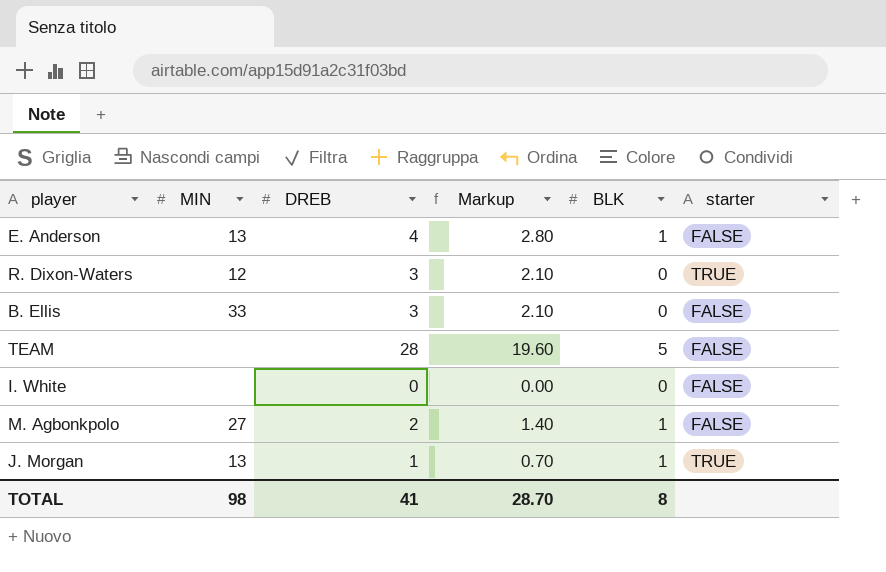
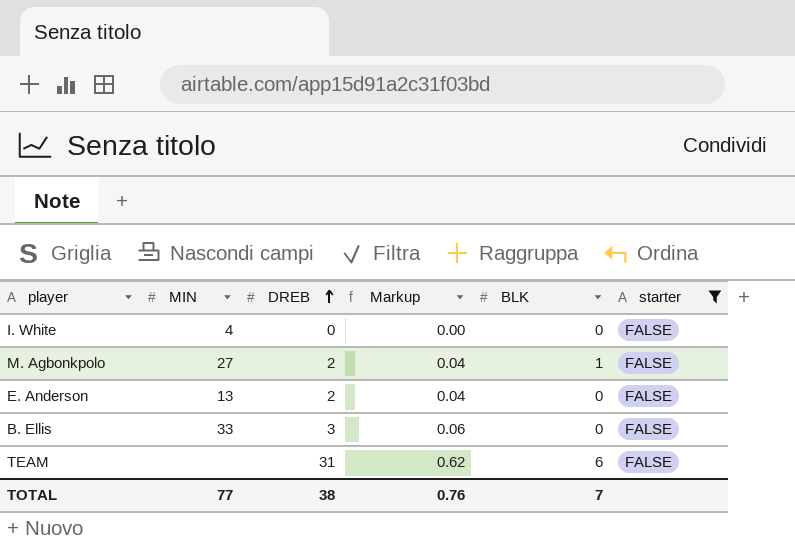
filter: none -> starter = FALSE
row order: none -> DREB ascending
column Markup | formula: [DREB] * 0.7 -> [DREB] * 0.02
I. White | MIN: none -> 4
E. Anderson | DREB: 4 -> 2
E. Anderson | BLK: 1 -> 0
TEAM | DREB: 28 -> 31
TEAM | BLK: 5 -> 6
TOTAL | MIN: 98 -> 77
TOTAL | DREB: 41 -> 38
TOTAL | Markup: 28.70 -> 0.76
TOTAL | BLK: 8 -> 7

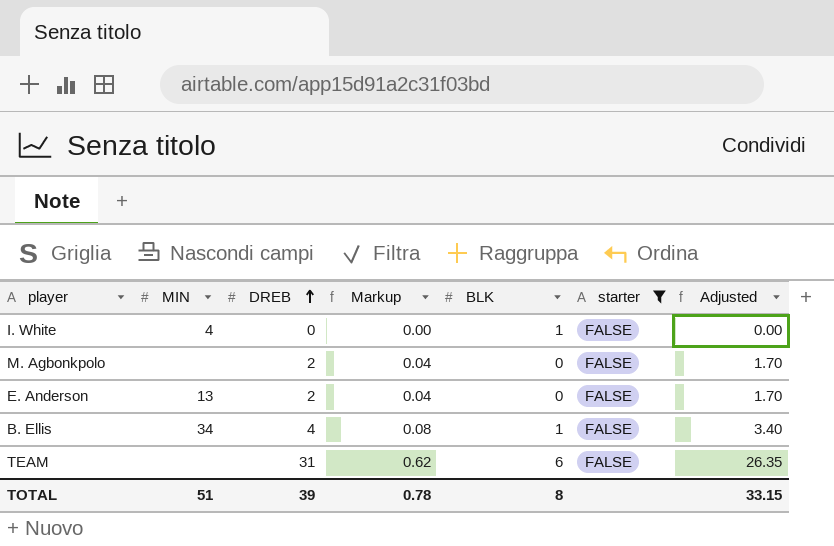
column Adjusted | formula: none -> [DREB] * 0.85
I. White | BLK: 0 -> 1
M. Agbonkpolo | MIN: 27 -> none
M. Agbonkpolo | BLK: 1 -> 0
B. Ellis | MIN: 33 -> 34
B. Ellis | DREB: 3 -> 4
B. Ellis | Markup: 0.06 -> 0.08
B. Ellis | BLK: 0 -> 1
TOTAL | MIN: 77 -> 51
TOTAL | DREB: 38 -> 39
TOTAL | Markup: 0.76 -> 0.78
TOTAL | BLK: 7 -> 8

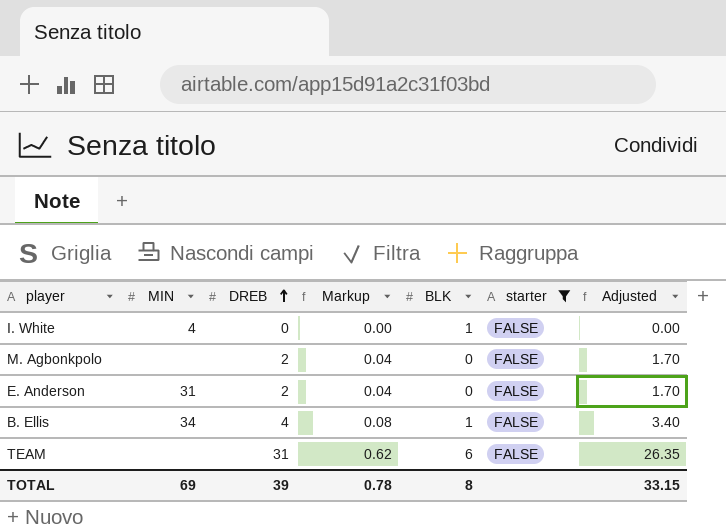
E. Anderson | MIN: 13 -> 31
TOTAL | MIN: 51 -> 69

